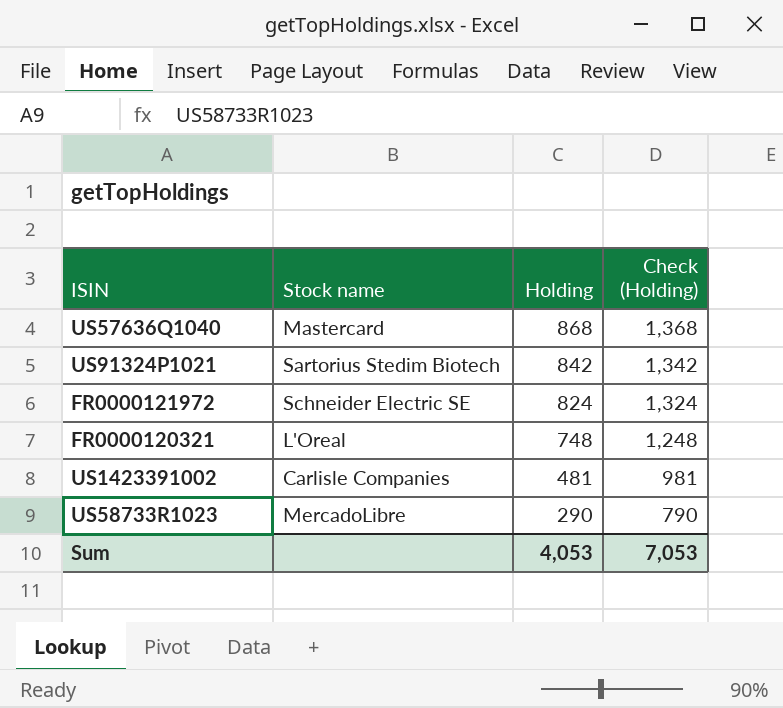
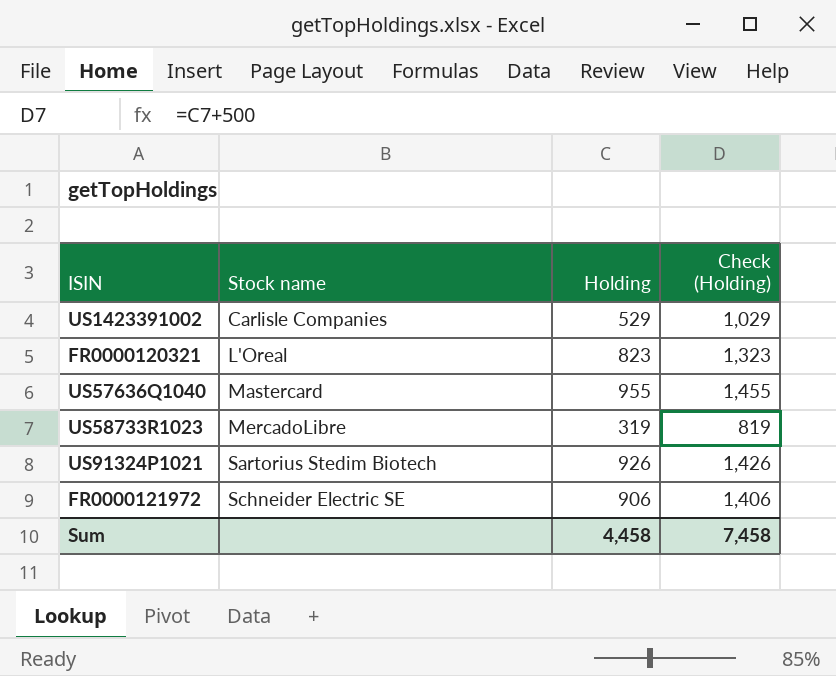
row order: Holding descending -> Stock name ascending
US1423391002 | Holding: 481 -> 529
US1423391002 | Check (Holding): 981 -> 1,029
FR0000120321 | Holding: 748 -> 823
FR0000120321 | Check (Holding): 1,248 -> 1,323
US57636Q1040 | Holding: 868 -> 955
US57636Q1040 | Check (Holding): 1,368 -> 1,455
US58733R1023 | Holding: 290 -> 319
US58733R1023 | Check (Holding): 790 -> 819
US91324P1021 | Holding: 842 -> 926
US91324P1021 | Check (Holding): 1,342 -> 1,426
FR0000121972 | Holding: 824 -> 906
FR0000121972 | Check (Holding): 1,324 -> 1,406
Sum | Holding: 4,053 -> 4,458
Sum | Check (Holding): 7,053 -> 7,458

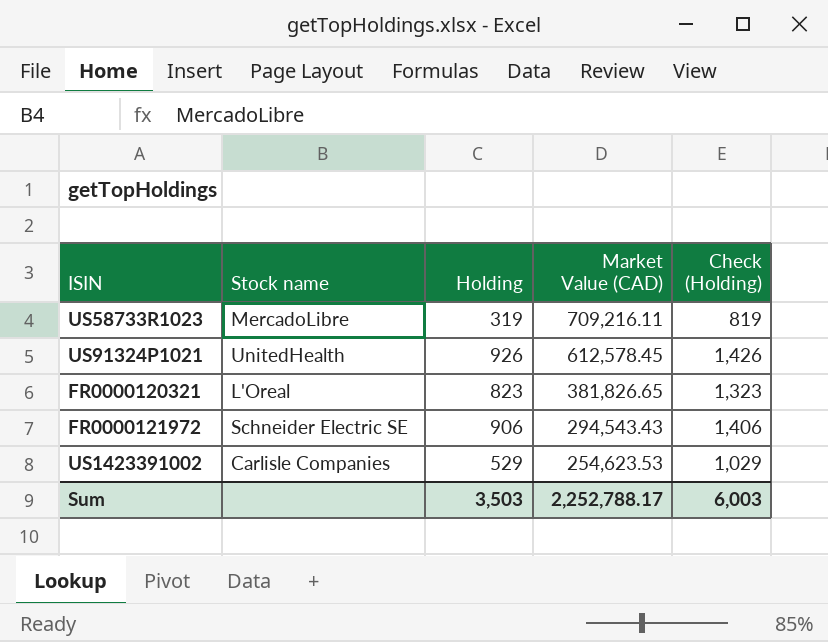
row order: Stock name ascending -> Market Value (CAD) descending
column Market Value (CAD) | position: none -> 4
row US57636Q1040: Mastercard | 955 | 1,455 -> none
US91324P1021 | Stock name: Sartorius Stedim Biotech -> UnitedHealth
Sum | Holding: 4,458 -> 3,503
Sum | Check (Holding): 7,458 -> 6,003

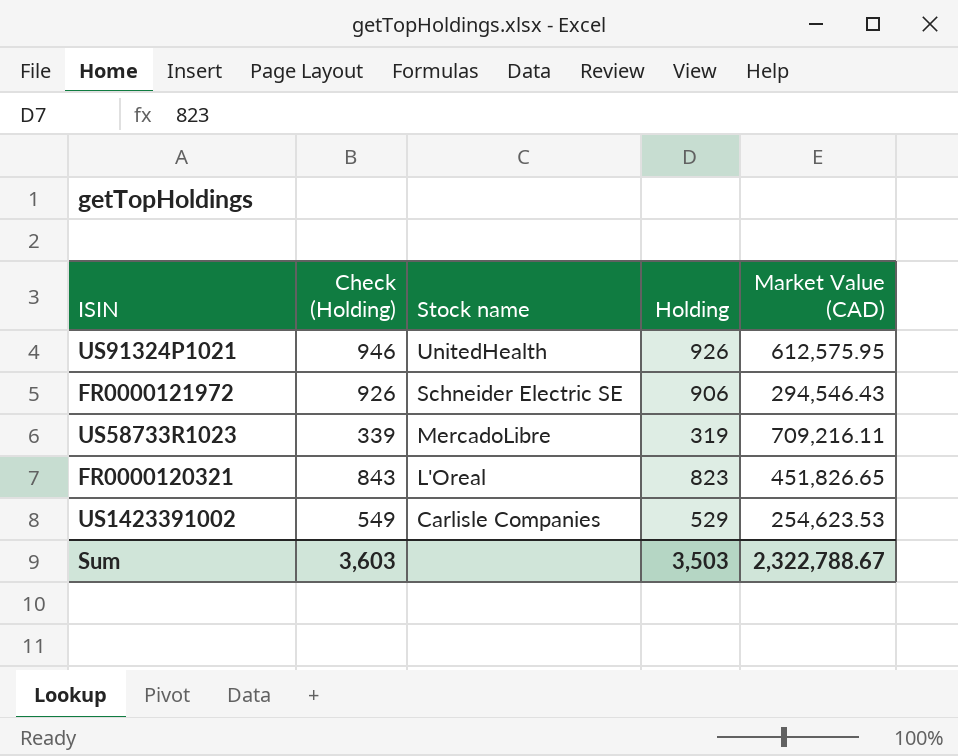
row order: Market Value (CAD) descending -> Stock name descending
column Check (Holding) | formula: [Holding] + 500 -> [Holding] + 20
column Check (Holding) | position: 5 -> 2
US91324P1021 | Market Value (CAD): 612,578.45 -> 612,575.95
FR0000121972 | Market Value (CAD): 294,543.43 -> 294,546.43
FR0000120321 | Market Value (CAD): 381,826.65 -> 451,826.65
Sum | Check (Holding): 6,003 -> 3,603
Sum | Market Value (CAD): 2,252,788.17 -> 2,322,788.67

